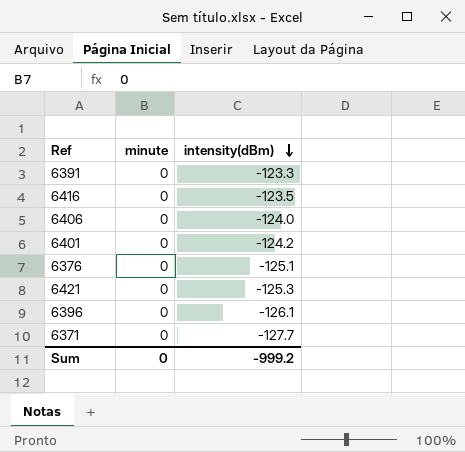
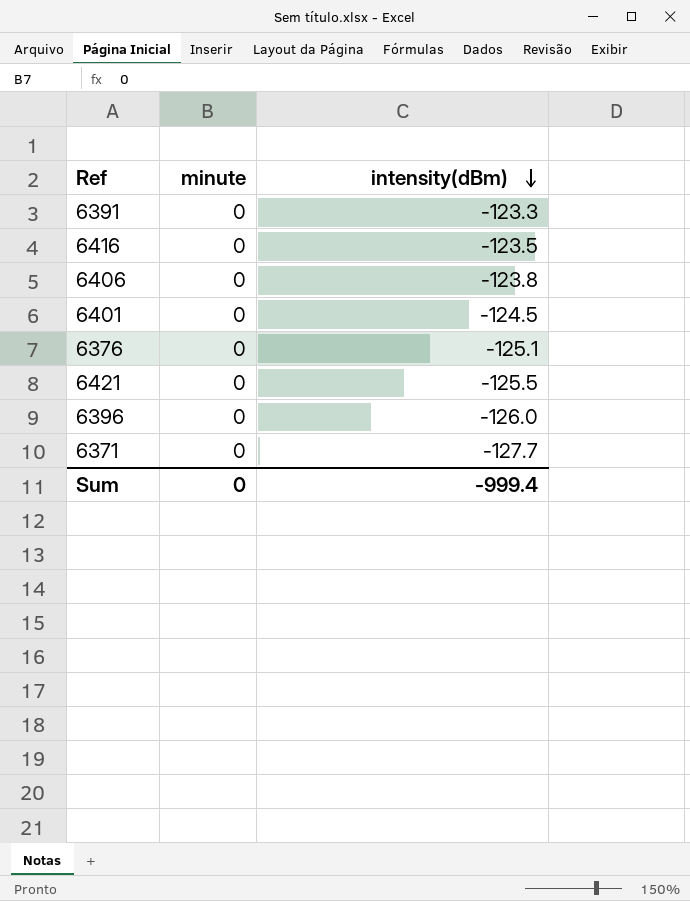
6406 | intensity(dBm): -124.0 -> -123.8
6401 | intensity(dBm): -124.2 -> -124.5
6421 | intensity(dBm): -125.3 -> -125.5
6396 | intensity(dBm): -126.1 -> -126.0
Sum | intensity(dBm): -999.2 -> -999.4

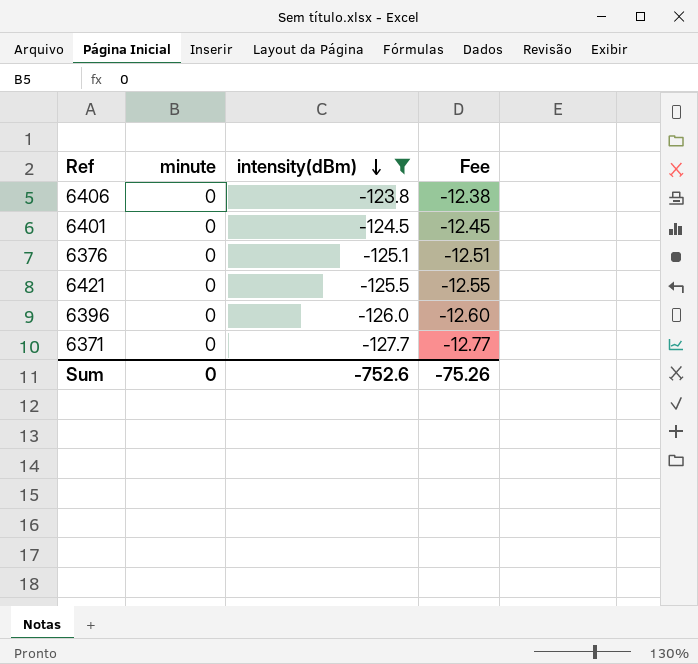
filter: none -> intensity(dBm) <= -123.8
column Fee | formula: none -> [intensity(dBm)] * 0.1
Sum | intensity(dBm): -999.4 -> -752.6

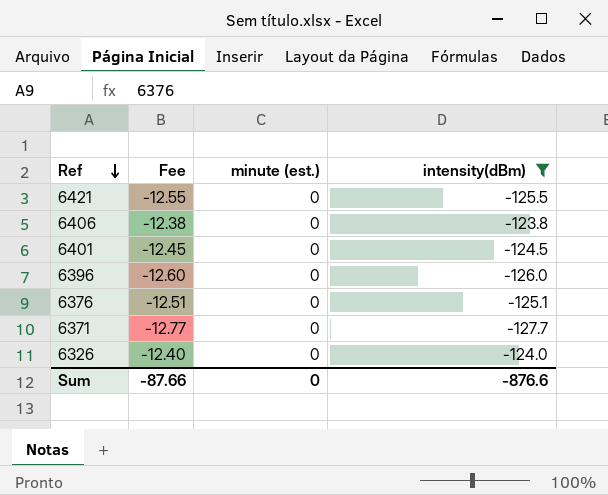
row order: intensity(dBm) descending -> Ref descending
column Fee | position: 4 -> 2
column name: minute -> minute (est.)
row 6326: none -> -12.40 | 0 | -124.0
Sum | Fee: -75.26 -> -87.66
Sum | intensity(dBm): -752.6 -> -876.6

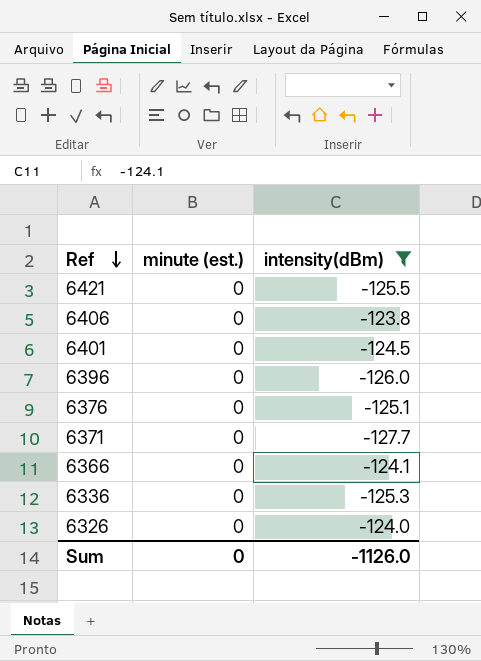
column Fee | formula: [intensity(dBm)] * 0.1 -> none
row 6366: none -> 0 | -124.1
row 6336: none -> 0 | -125.3
Sum | intensity(dBm): -876.6 -> -1126.0

